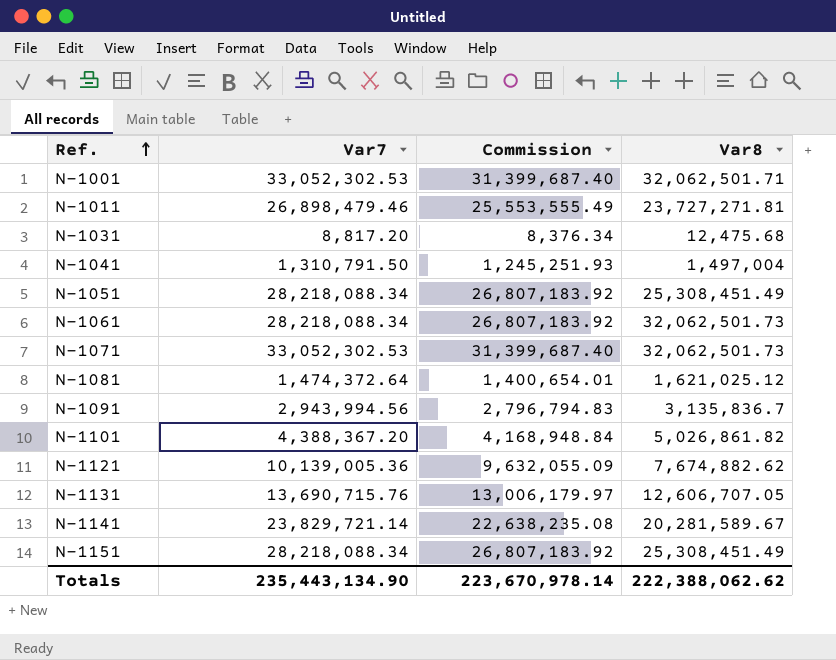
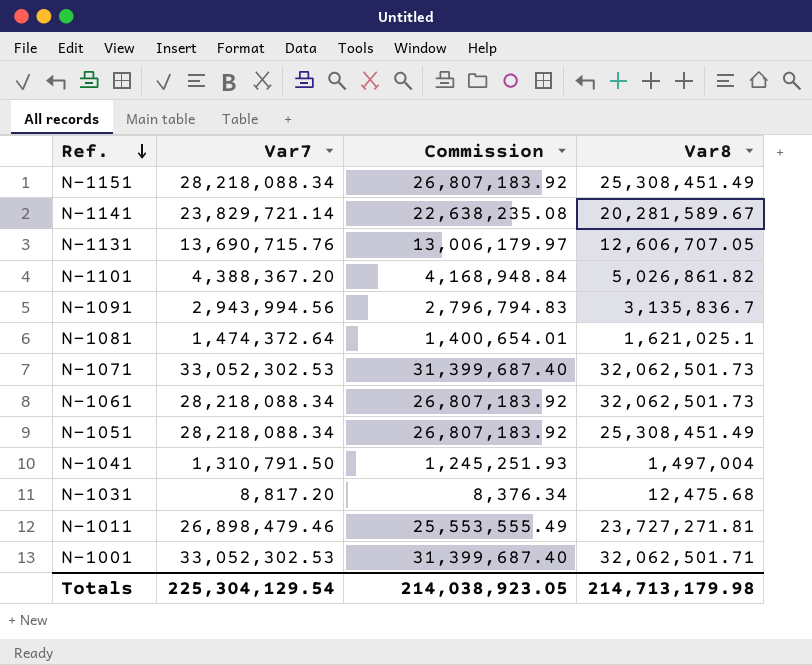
row order: Ref. ascending -> Ref. descending
row N-1121: 10,139,005.36 | 9,632,055.09 | 7,674,882.62 -> none
N-1081 | Var8: 1,621,025.12 -> 1,621,025.1
Totals | Var7: 235,443,134.90 -> 225,304,129.54
Totals | Commission: 223,670,978.14 -> 214,038,923.05
Totals | Var8: 222,388,062.62 -> 214,713,179.98

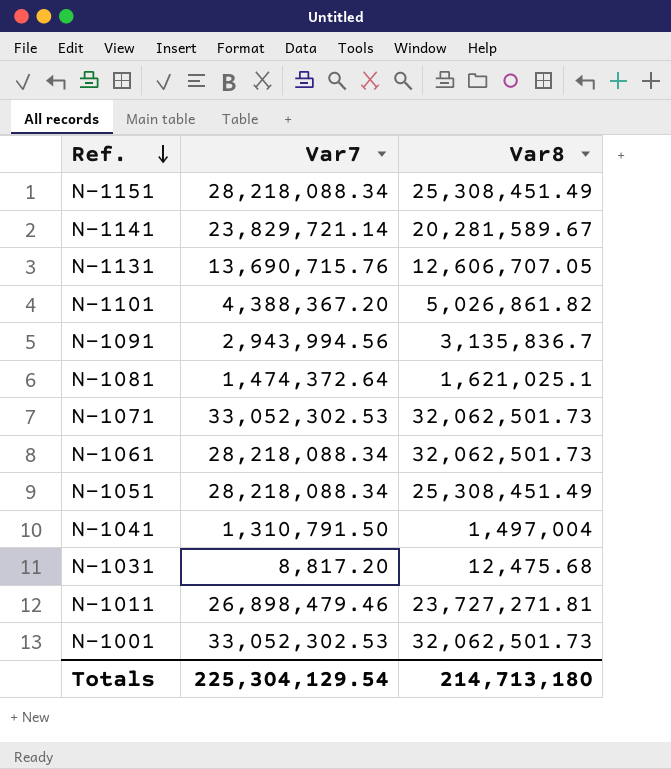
column Commission | formula: [Var7] * 0.95 -> none
N-1001 | Var8: 32,062,501.71 -> 32,062,501.73
Totals | Var8: 214,713,179.98 -> 214,713,180

